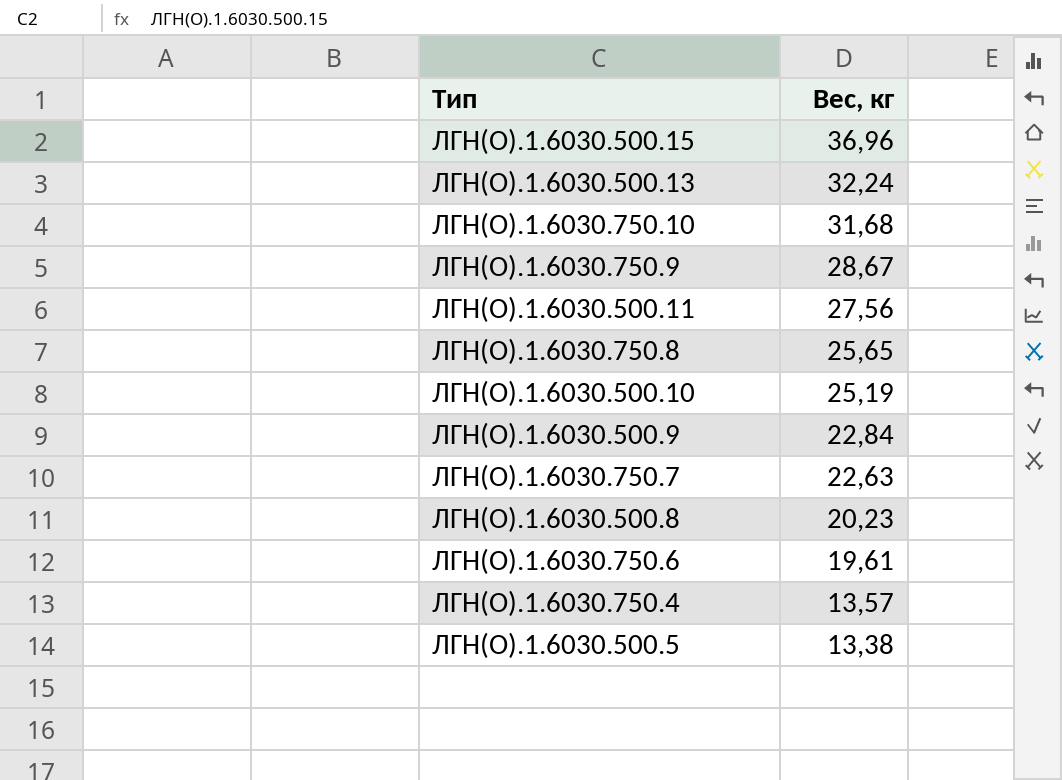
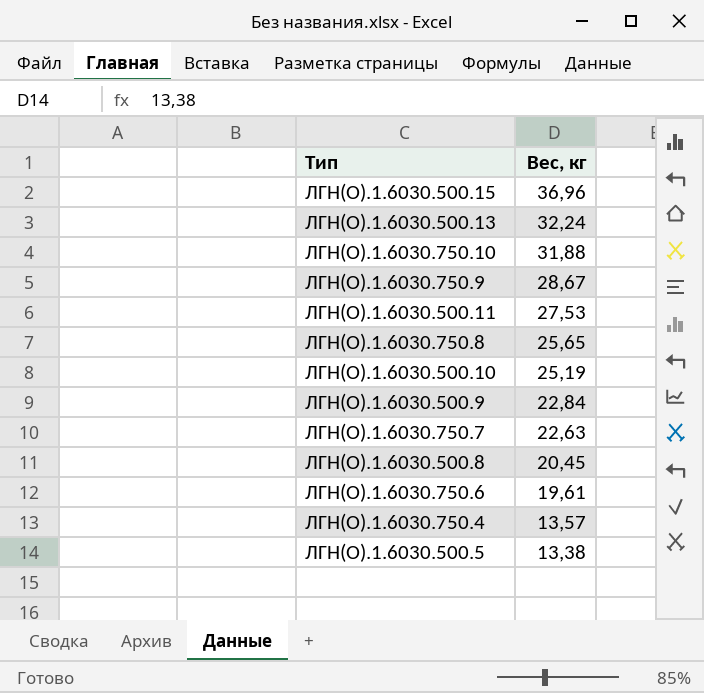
ЛГН(О).1.6030.750.10 | Вес, кг: 31,68 -> 31,88
ЛГН(О).1.6030.500.11 | Вес, кг: 27,56 -> 27,53
ЛГН(О).1.6030.500.8 | Вес, кг: 20,23 -> 20,45

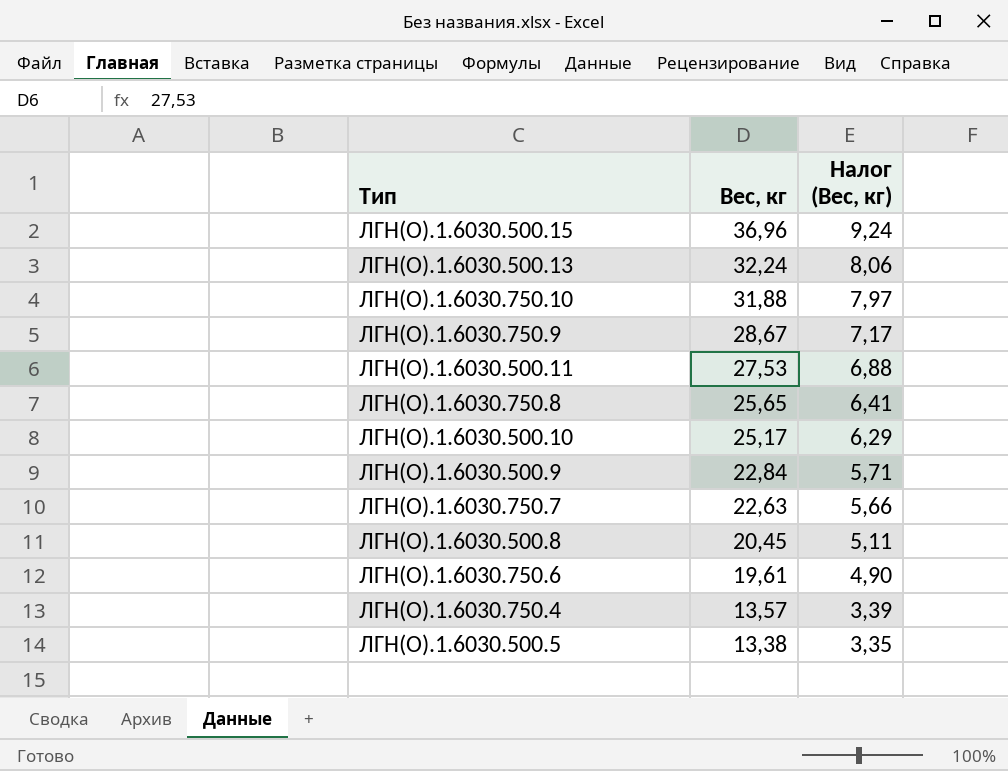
column Налог (Вес, кг) | formula: none -> [Вес, кг] * 0,25
ЛГН(О).1.6030.500.10 | Вес, кг: 25,19 -> 25,17

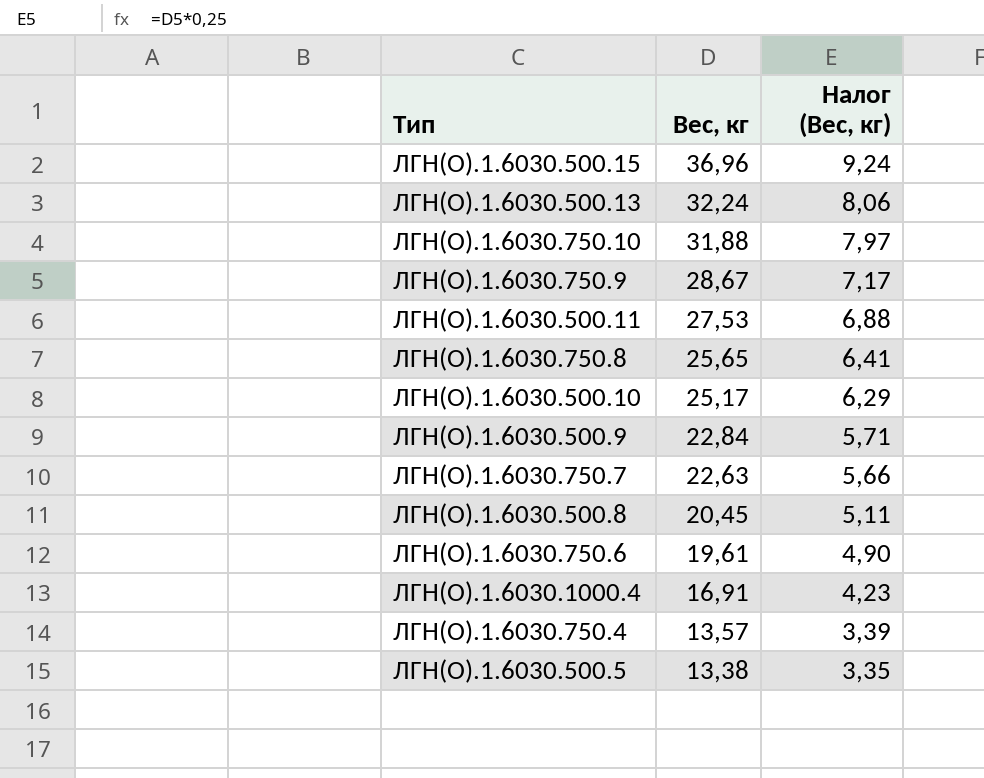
row ЛГН(О).1.6030.1000.4: none -> 16,91 | 4,23

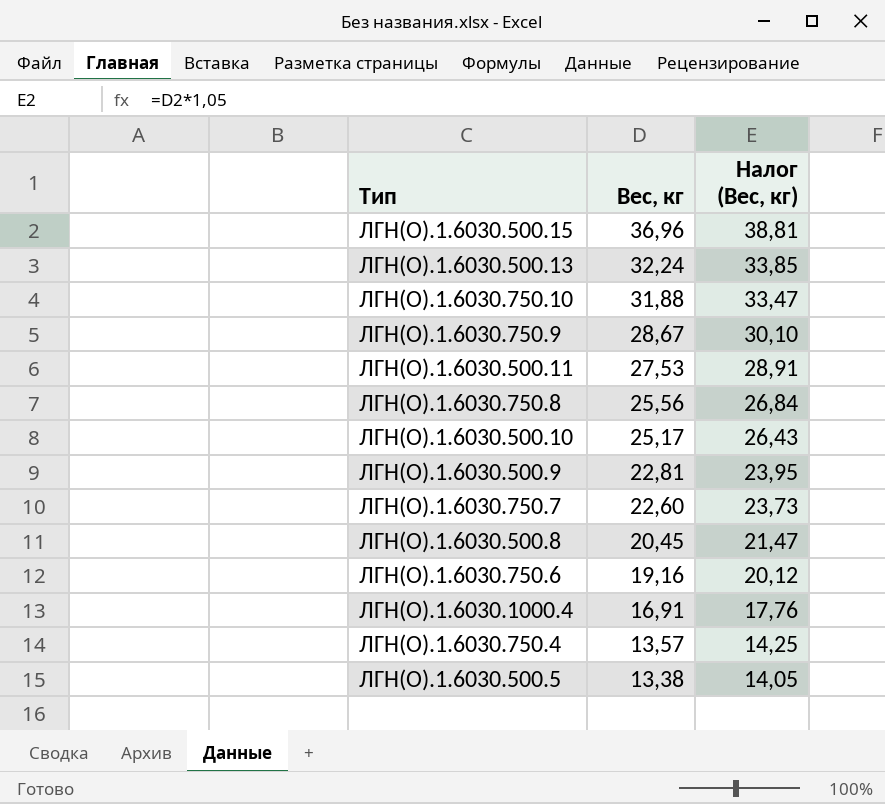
column Налог (Вес, кг) | formula: [Вес, кг] * 0,25 -> [Вес, кг] * 1,05
ЛГН(О).1.6030.750.8 | Вес, кг: 25,65 -> 25,56
ЛГН(О).1.6030.500.9 | Вес, кг: 22,84 -> 22,81
ЛГН(О).1.6030.750.7 | Вес, кг: 22,63 -> 22,60
ЛГН(О).1.6030.750.6 | Вес, кг: 19,61 -> 19,16

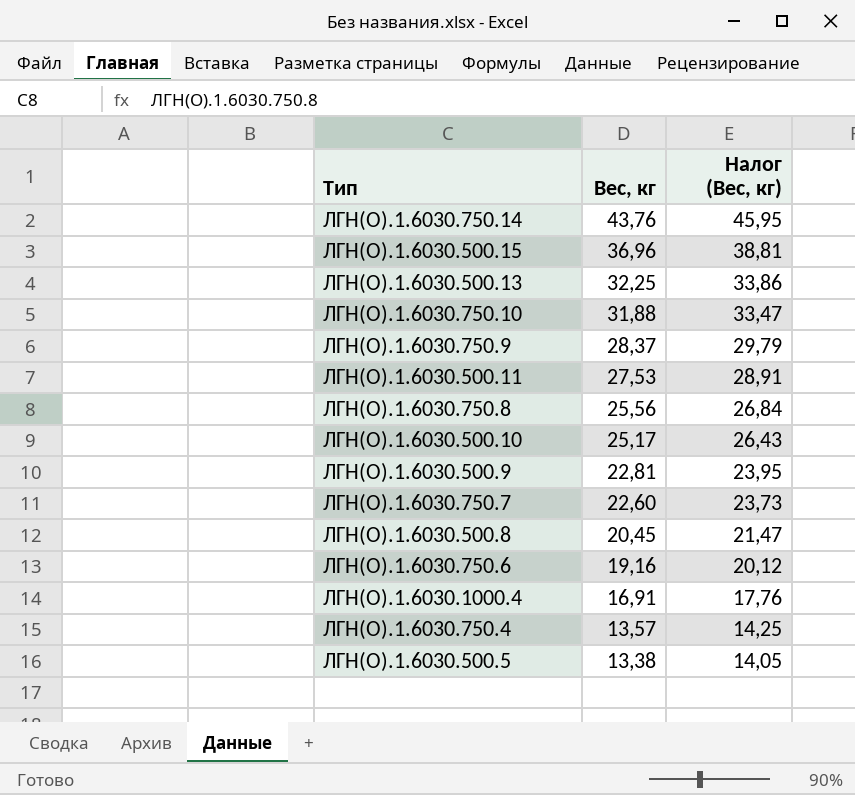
row ЛГН(О).1.6030.750.14: none -> 43,76 | 45,95
ЛГН(О).1.6030.500.13 | Вес, кг: 32,24 -> 32,25
ЛГН(О).1.6030.500.13 | Налог (Вес, кг): 33,85 -> 33,86
ЛГН(О).1.6030.750.9 | Вес, кг: 28,67 -> 28,37
ЛГН(О).1.6030.750.9 | Налог (Вес, кг): 30,10 -> 29,79

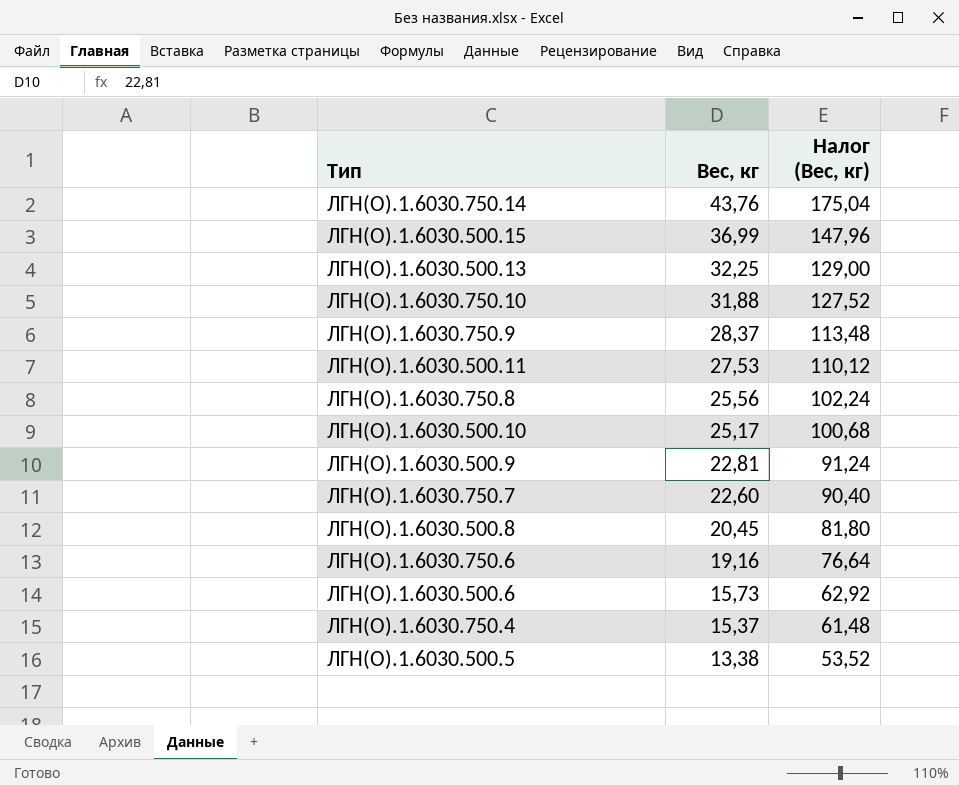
column Налог (Вес, кг) | formula: [Вес, кг] * 1,05 -> [Вес, кг] * 4
row ЛГН(О).1.6030.1000.4: 16,91 | 17,76 -> none
ЛГН(О).1.6030.500.15 | Вес, кг: 36,96 -> 36,99
row ЛГН(О).1.6030.500.6: none -> 15,73 | 62,92
ЛГН(О).1.6030.750.4 | Вес, кг: 13,57 -> 15,37

